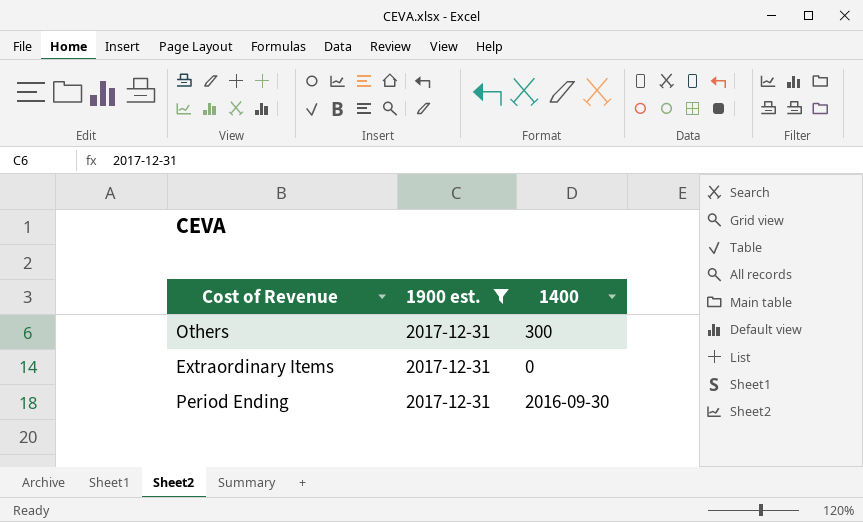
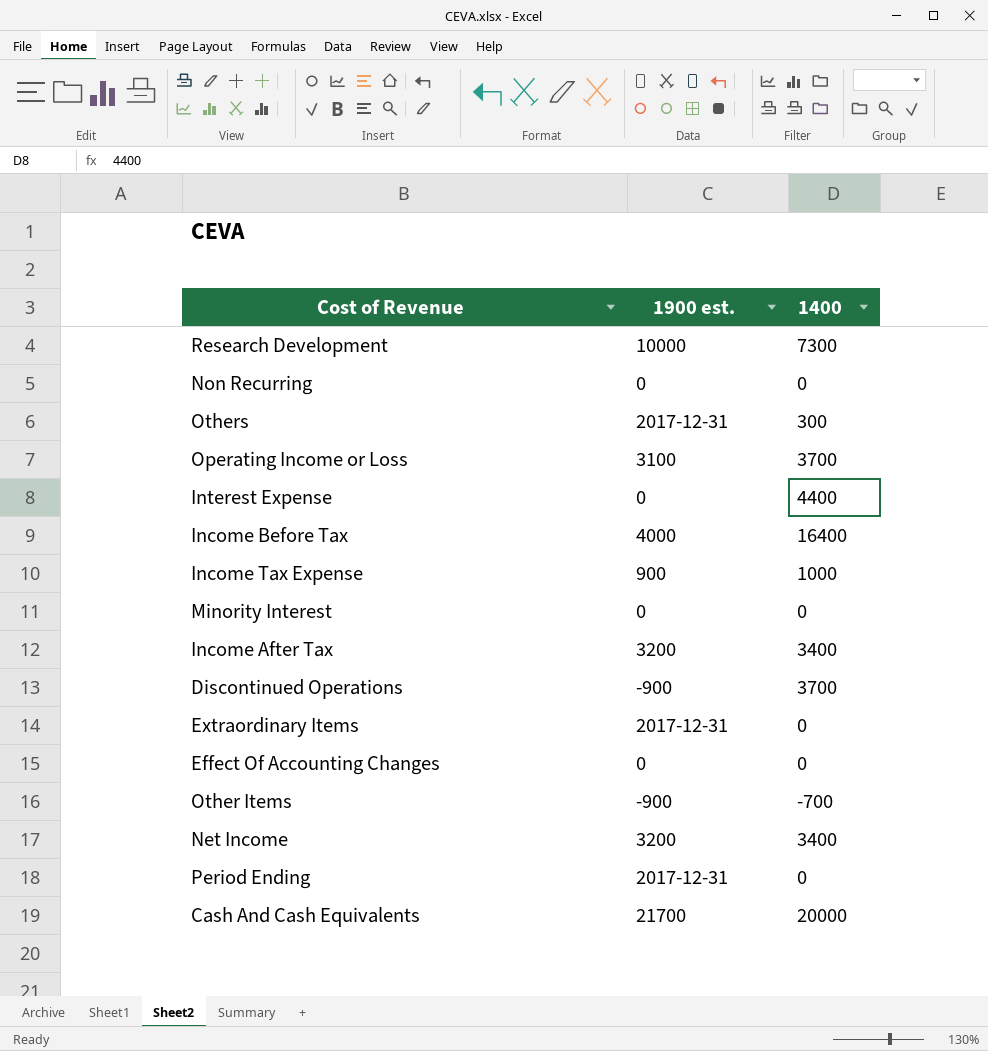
filter: 1900 est. = 2017-12-31 -> none
Period Ending | 1400: 2016-09-30 -> 0

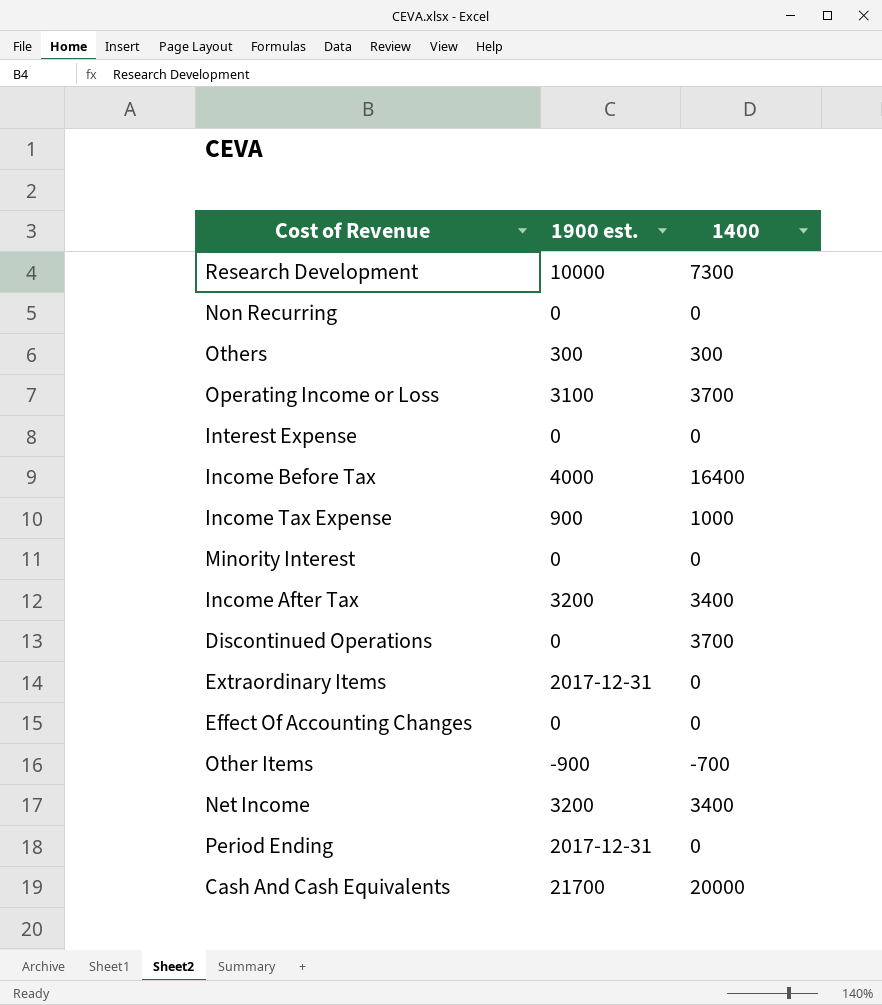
Others | 1900 est.: 2017-12-31 -> 300
Interest Expense | 1400: 4400 -> 0
Discontinued Operations | 1900 est.: -900 -> 0

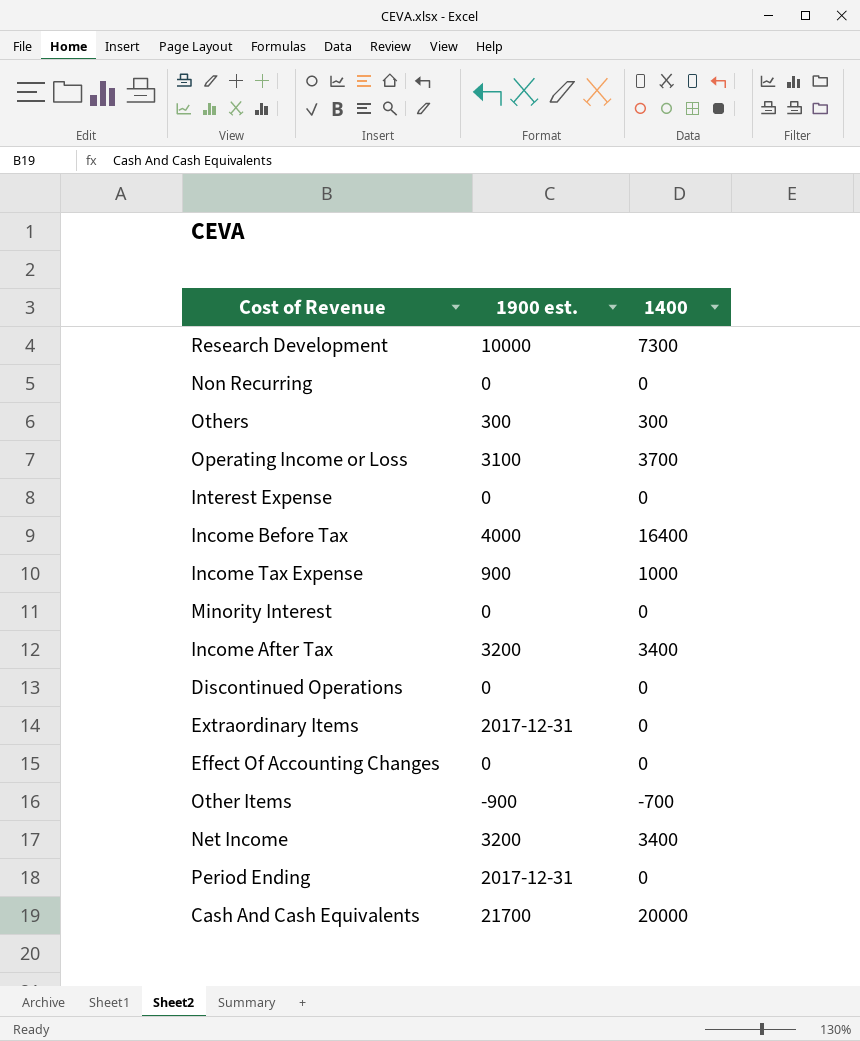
Discontinued Operations | 1400: 3700 -> 0

